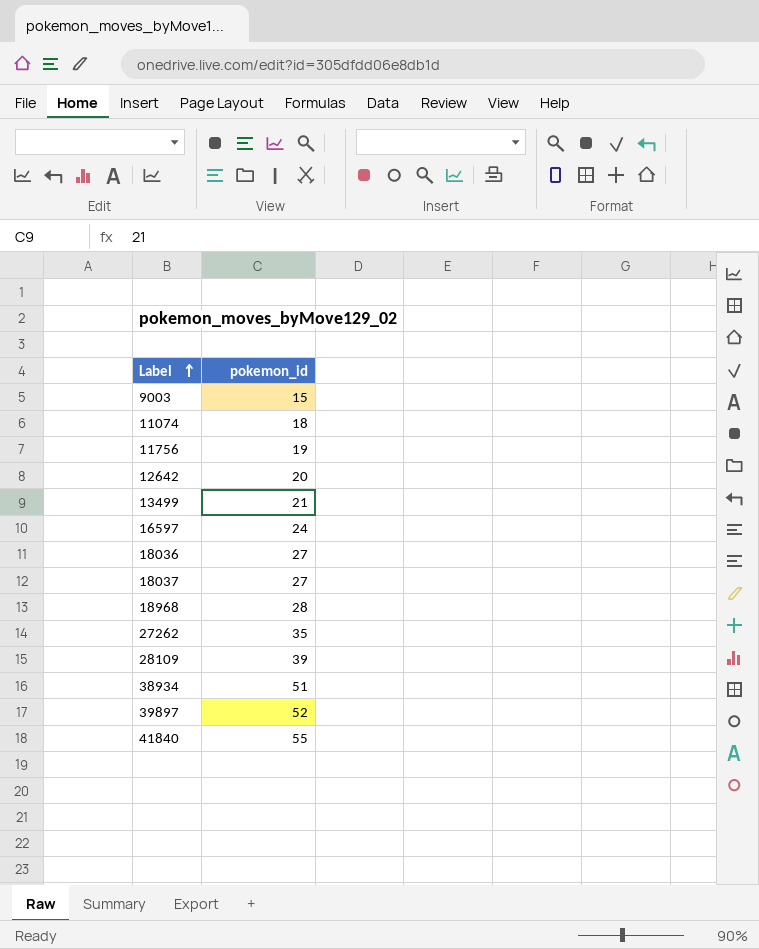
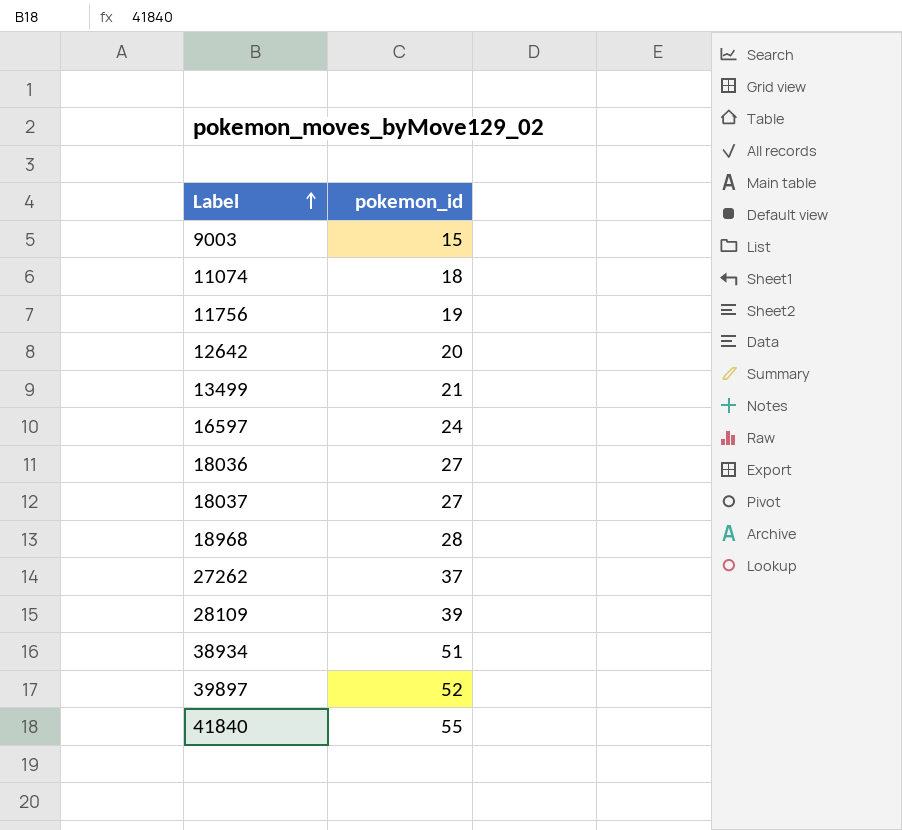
27262 | pokemon_id: 35 -> 37

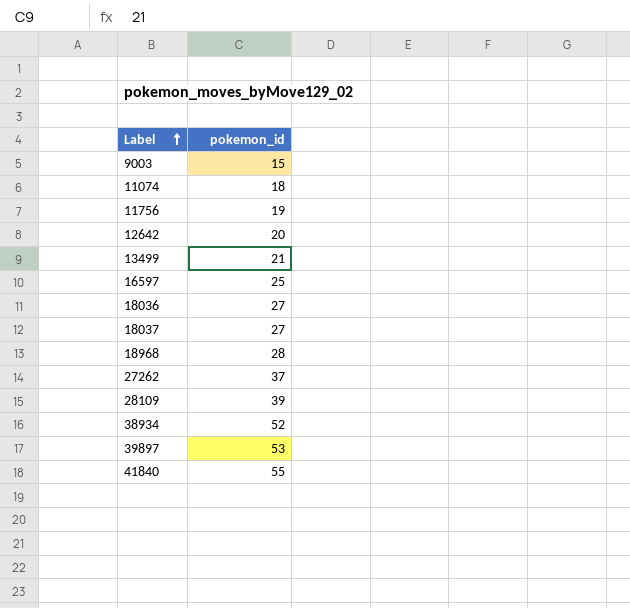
16597 | pokemon_id: 24 -> 25
38934 | pokemon_id: 51 -> 52
39897 | pokemon_id: 52 -> 53

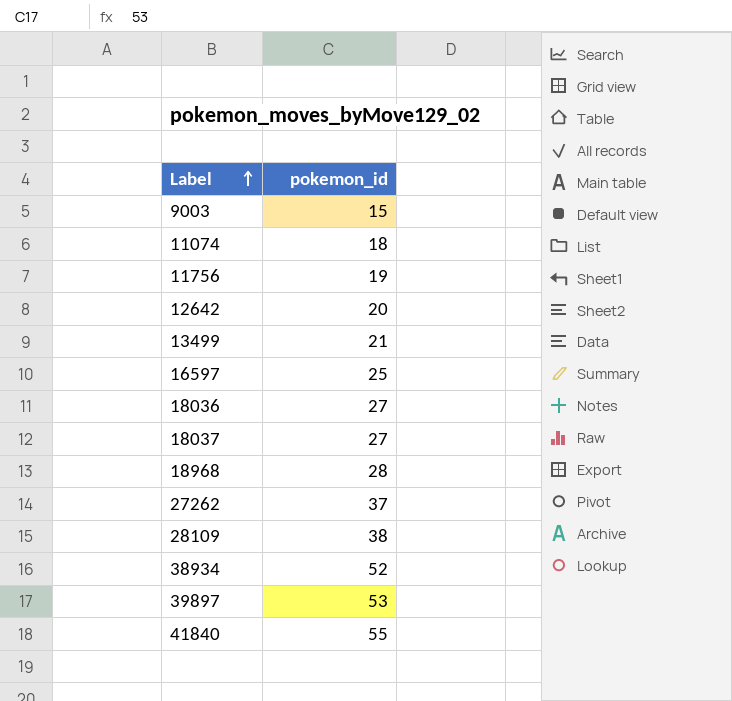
28109 | pokemon_id: 39 -> 38

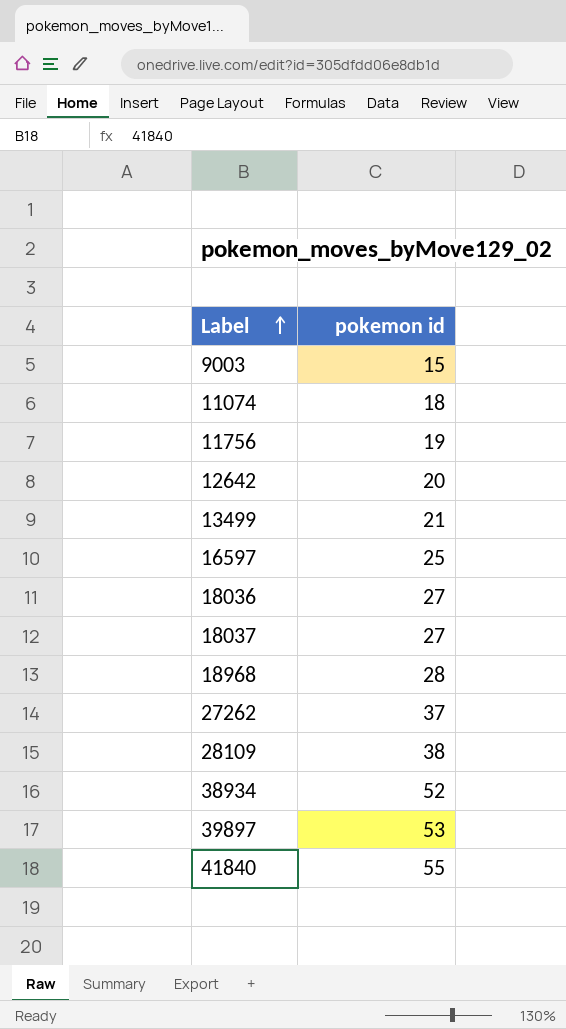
column name: pokemon_id -> pokemon id

